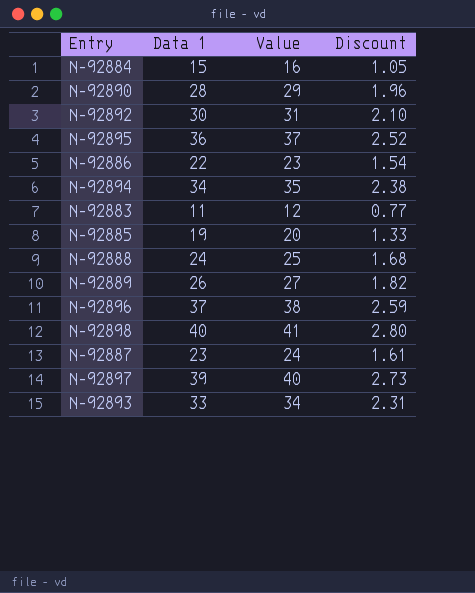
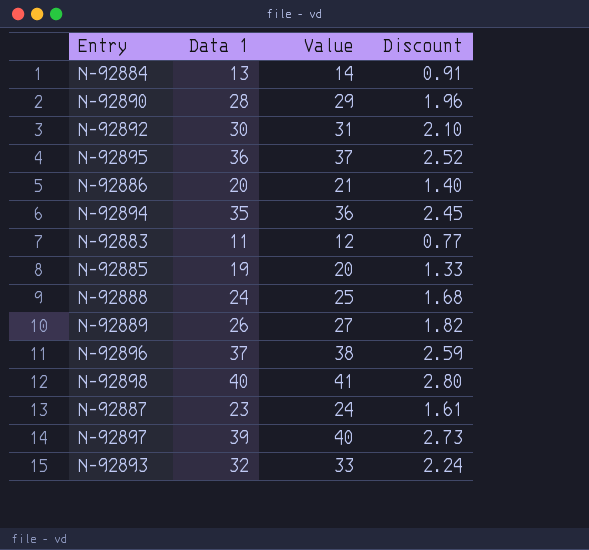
N-92884 | Data 1: 15 -> 13
N-92884 | Value: 16 -> 14
N-92884 | Discount: 1.05 -> 0.91
N-92886 | Data 1: 22 -> 20
N-92886 | Value: 23 -> 21
N-92886 | Discount: 1.54 -> 1.40
N-92894 | Data 1: 34 -> 35
N-92894 | Value: 35 -> 36
N-92894 | Discount: 2.38 -> 2.45
N-92893 | Data 1: 33 -> 32
N-92893 | Value: 34 -> 33
N-92893 | Discount: 2.31 -> 2.24

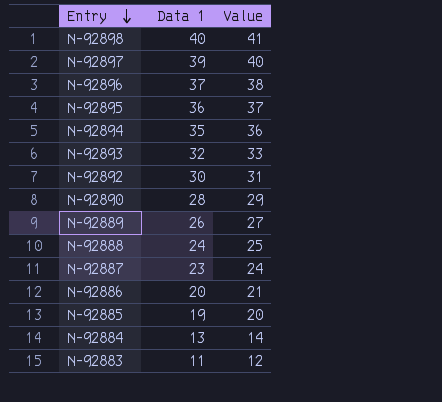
row order: none -> Entry descending
column Discount | formula: [Data 1] * 0.07 -> none

